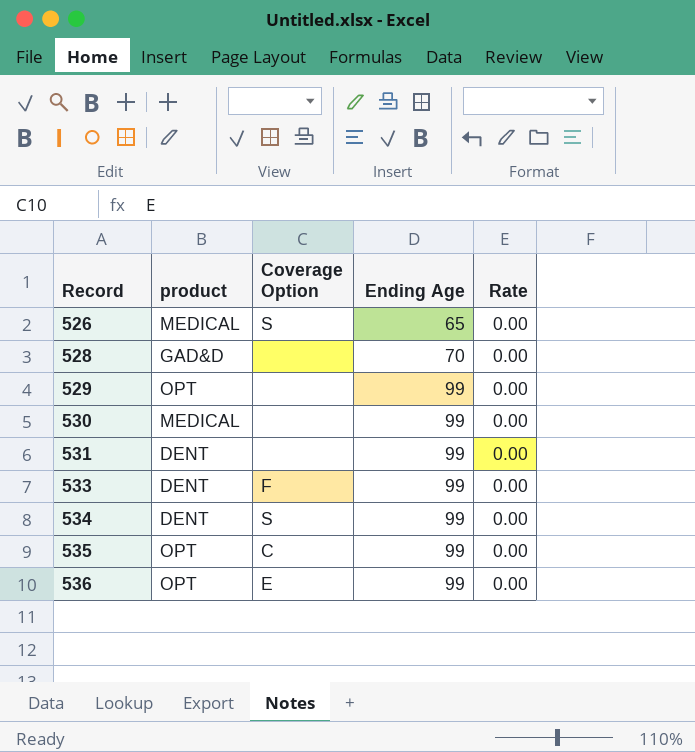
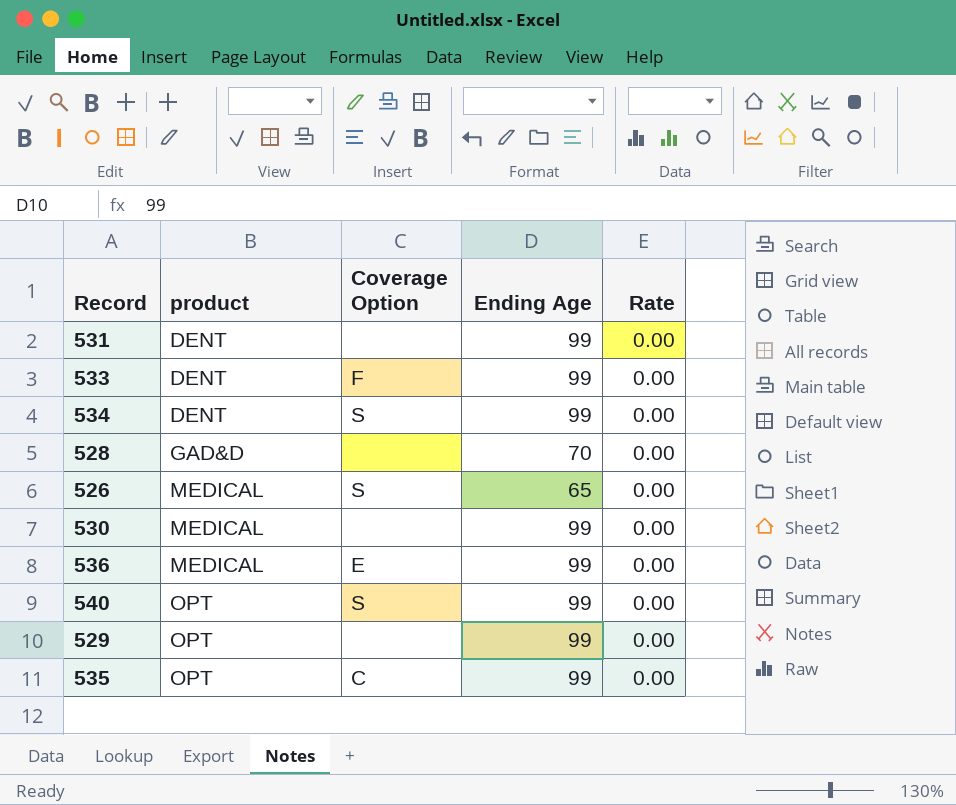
row order: Record ascending -> product ascending
536 | product: OPT -> MEDICAL
row 540: none -> OPT | S | 99 | 0.00

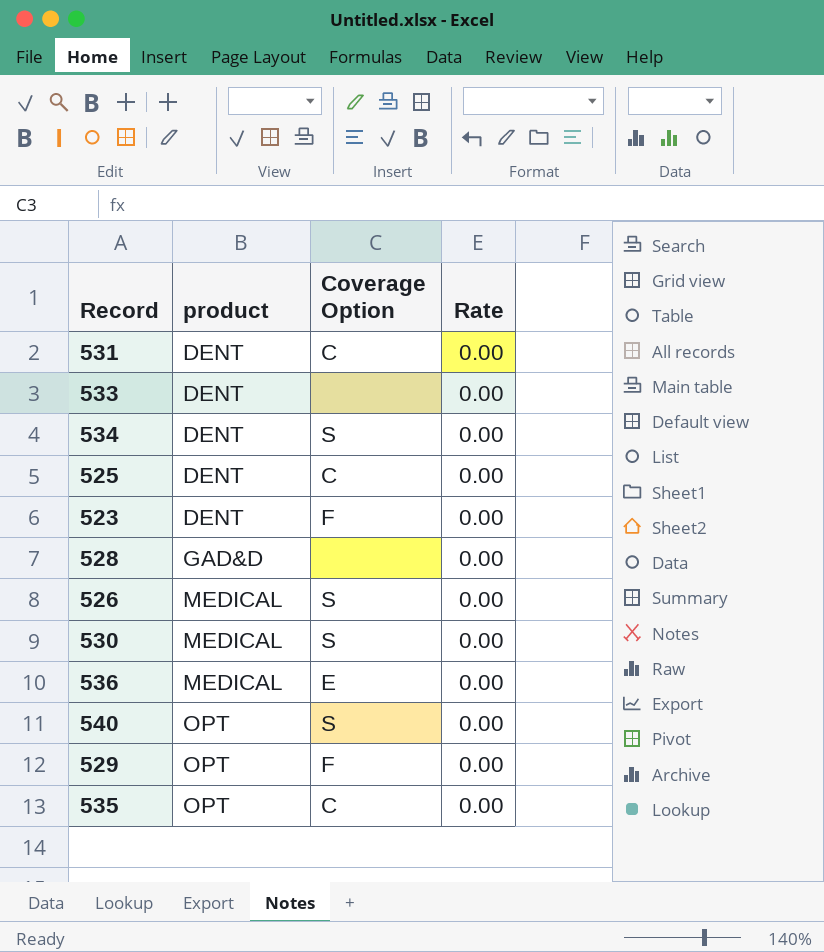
column Ending Age | position: 4 -> none
531 | Coverage Option: none -> C
533 | Coverage Option: F -> none
row 525: none -> DENT | C | 0.00
row 523: none -> DENT | F | 0.00
530 | Coverage Option: none -> S
529 | Coverage Option: none -> F

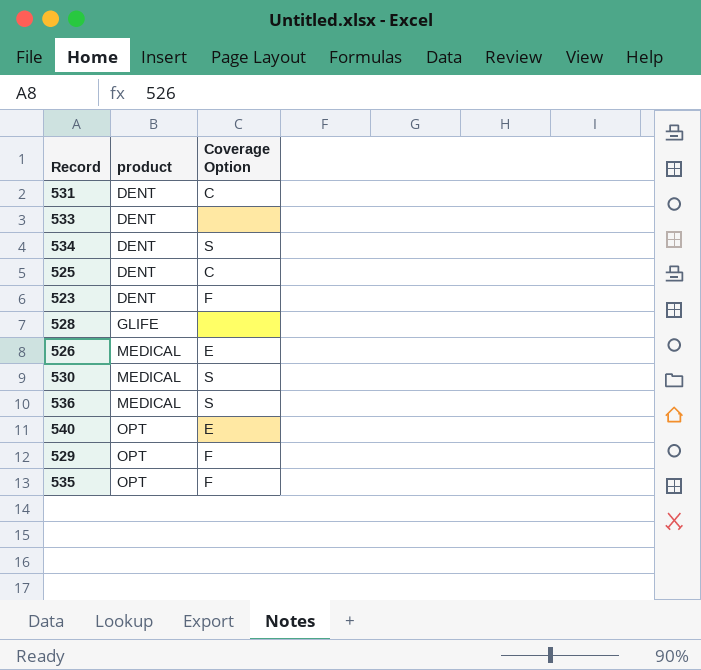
column Rate | position: 4 -> none
528 | product: GAD&D -> GLIFE
526 | Coverage Option: S -> E
536 | Coverage Option: E -> S
540 | Coverage Option: S -> E
535 | Coverage Option: C -> F

